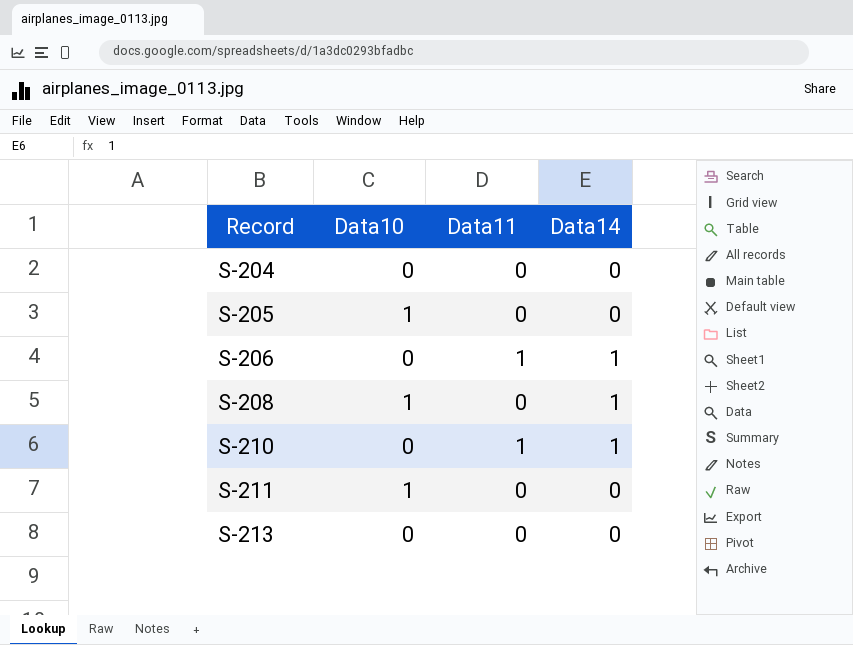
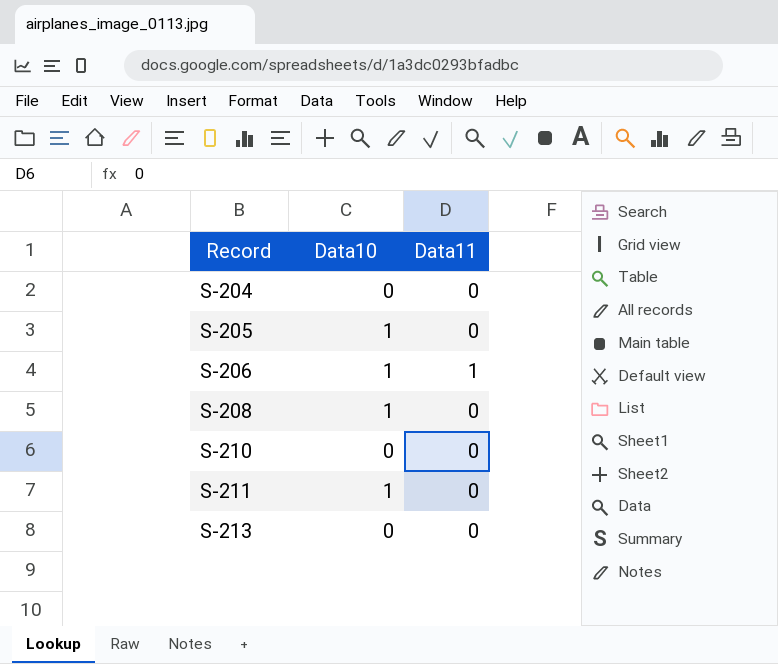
column Data14 | position: 4 -> none
S-206 | Data10: 0 -> 1
S-210 | Data11: 1 -> 0

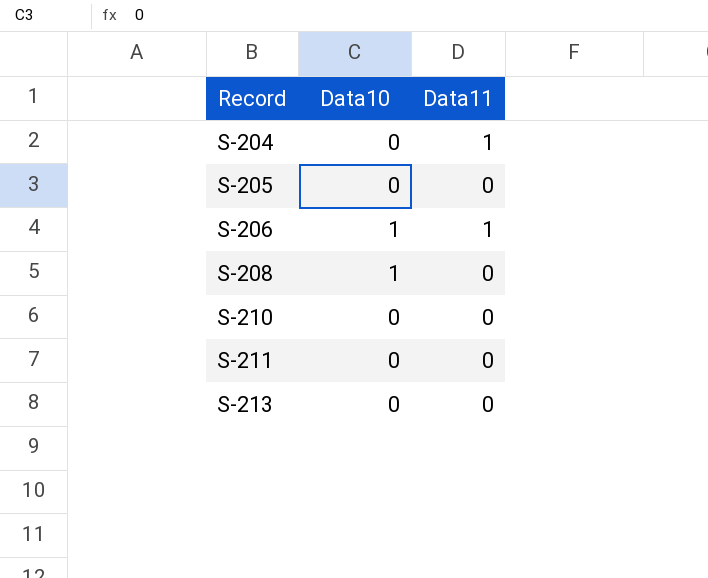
S-204 | Data11: 0 -> 1
S-205 | Data10: 1 -> 0
S-211 | Data10: 1 -> 0

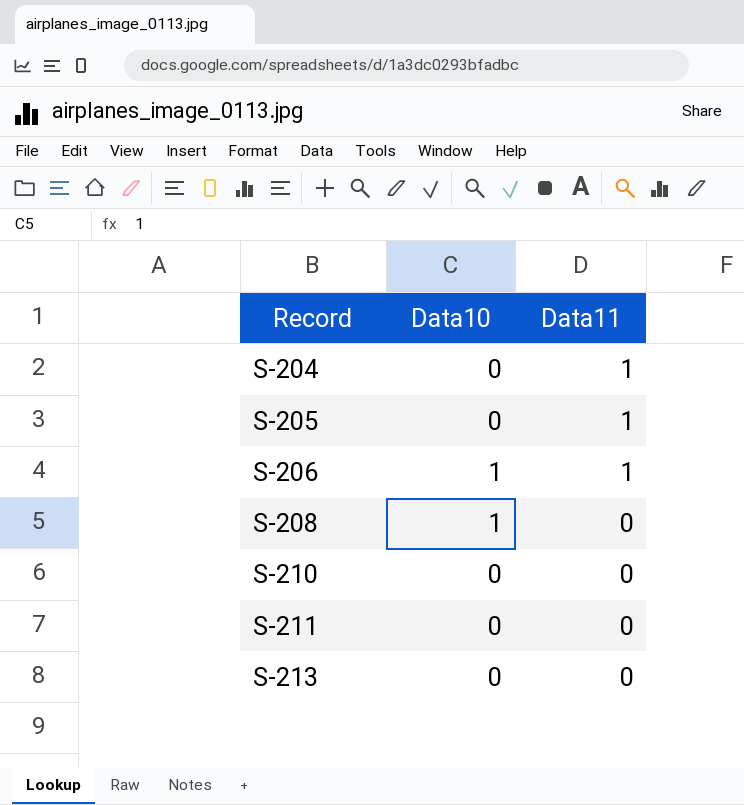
S-205 | Data11: 0 -> 1

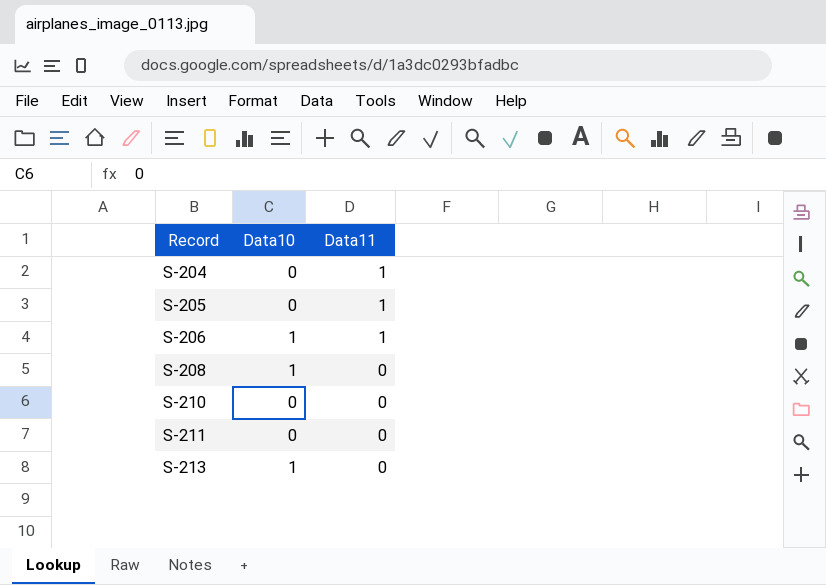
S-213 | Data10: 0 -> 1

